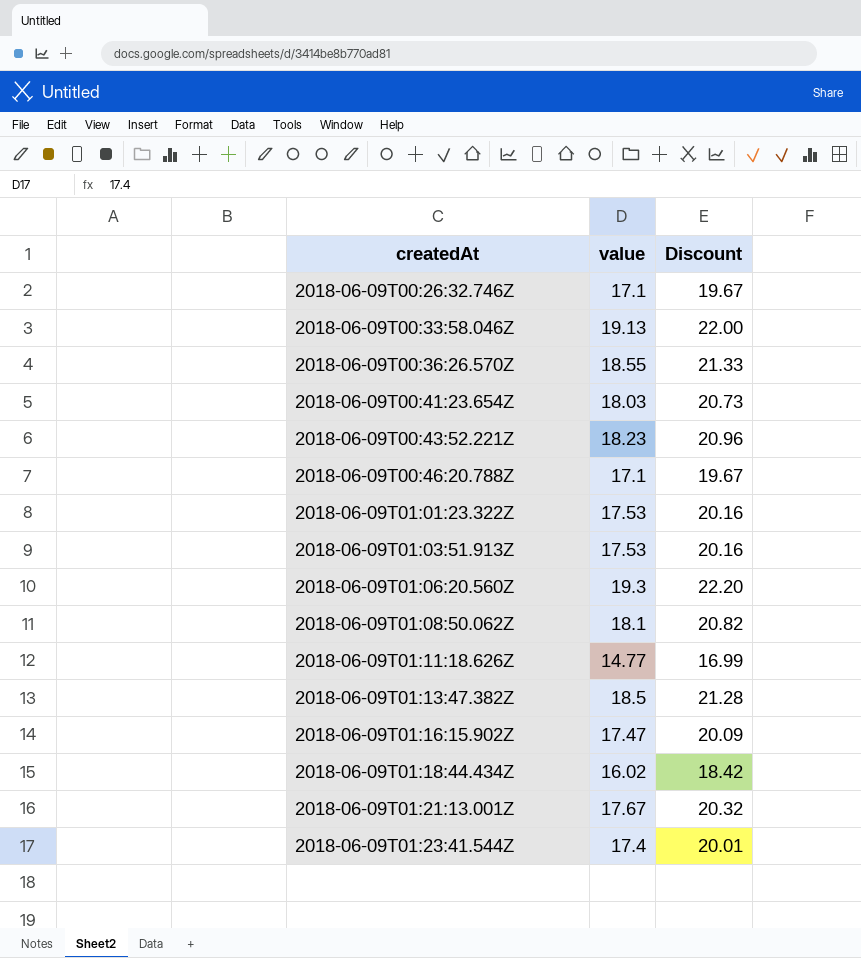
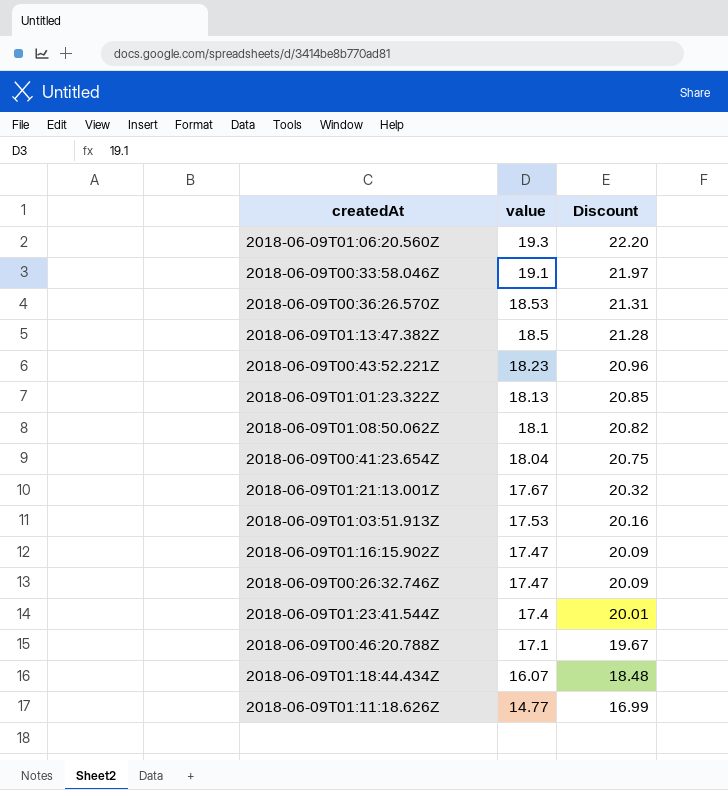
row order: createdAt ascending -> value descending
2018-06-09T00:33:58.046Z | value: 19.13 -> 19.1
2018-06-09T00:33:58.046Z | Discount: 22.00 -> 21.97
2018-06-09T00:36:26.570Z | value: 18.55 -> 18.53
2018-06-09T00:36:26.570Z | Discount: 21.33 -> 21.31
2018-06-09T01:01:23.322Z | value: 17.53 -> 18.13
2018-06-09T01:01:23.322Z | Discount: 20.16 -> 20.85
2018-06-09T00:41:23.654Z | value: 18.03 -> 18.04
2018-06-09T00:41:23.654Z | Discount: 20.73 -> 20.75
2018-06-09T00:26:32.746Z | value: 17.1 -> 17.47
2018-06-09T00:26:32.746Z | Discount: 19.67 -> 20.09
2018-06-09T01:18:44.434Z | value: 16.02 -> 16.07
2018-06-09T01:18:44.434Z | Discount: 18.42 -> 18.48

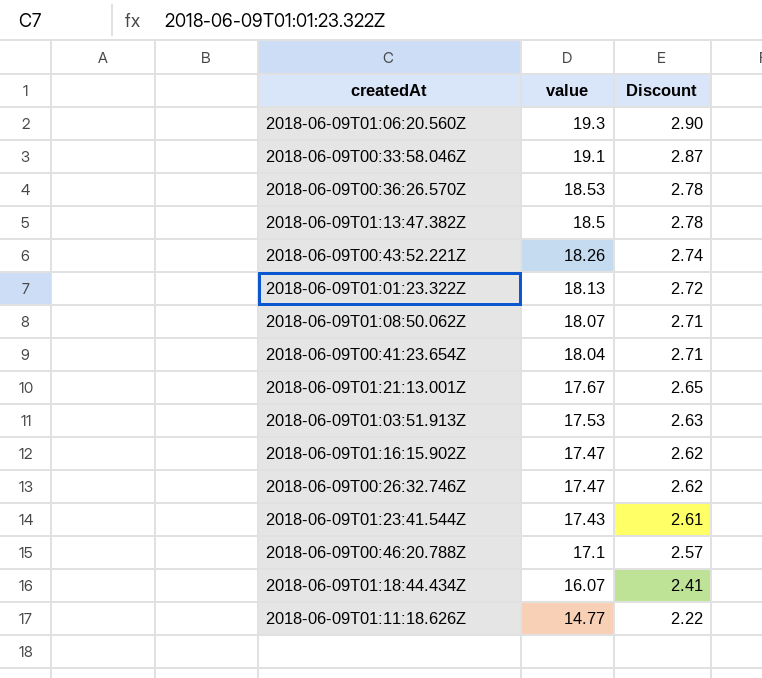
column Discount | formula: [value] * 1.15 -> [value] * 0.15
2018-06-09T00:43:52.221Z | value: 18.23 -> 18.26
2018-06-09T01:08:50.062Z | value: 18.1 -> 18.07
2018-06-09T01:23:41.544Z | value: 17.4 -> 17.43

